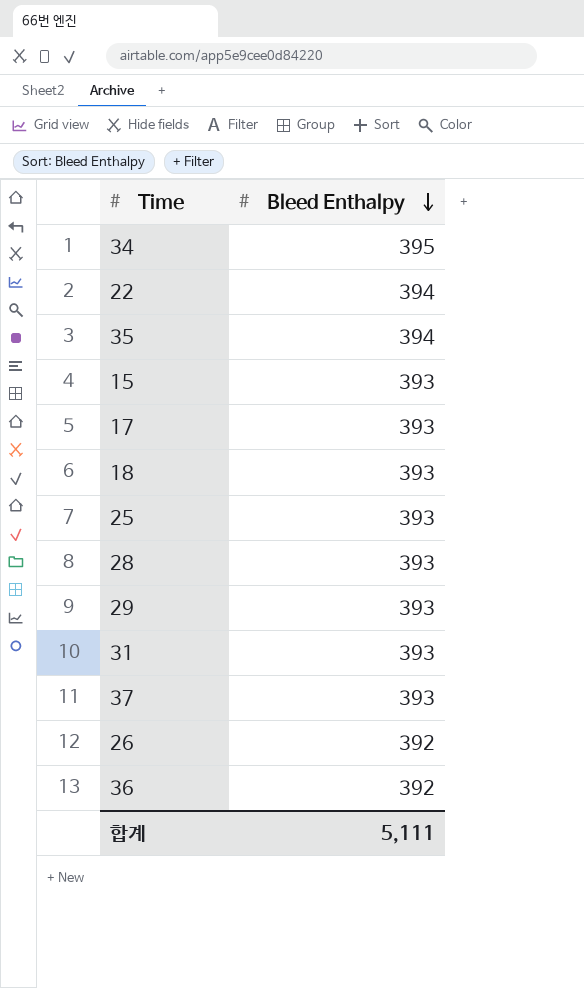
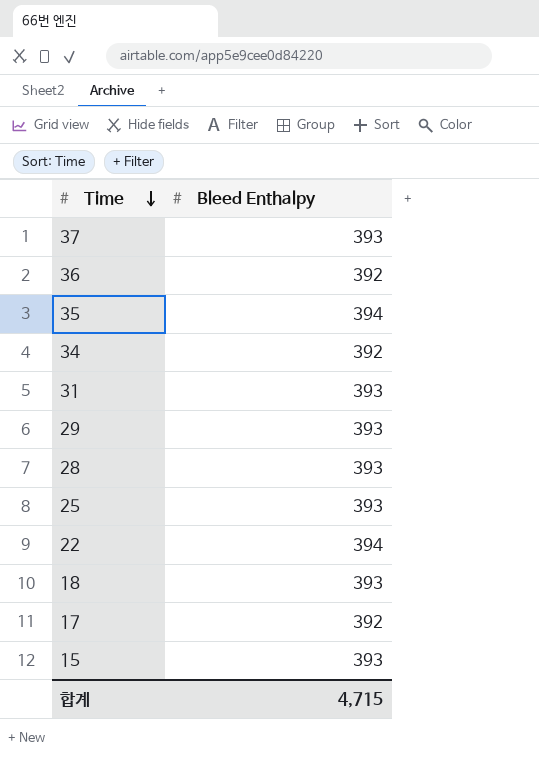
row order: Bleed Enthalpy descending -> Time descending
row 26: 392 -> none
34 | Bleed Enthalpy: 395 -> 392
17 | Bleed Enthalpy: 393 -> 392
합계 | Bleed Enthalpy: 5,111 -> 4,715

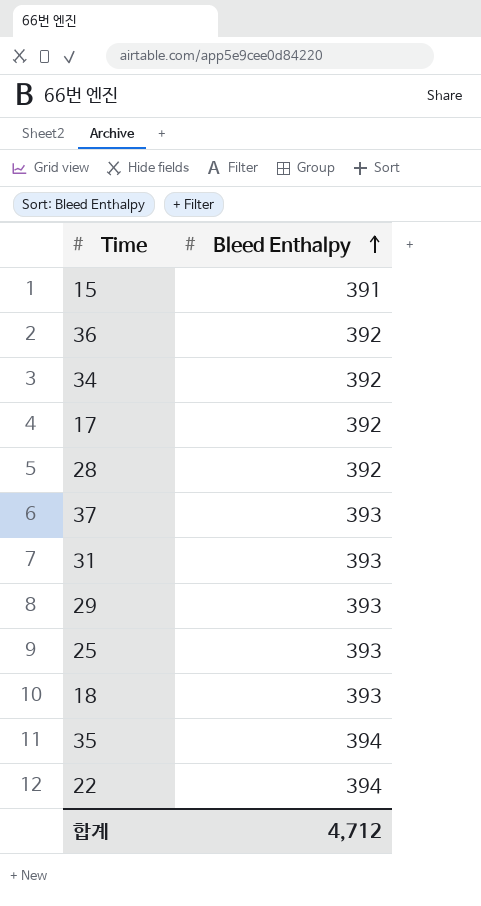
row order: Time descending -> Bleed Enthalpy ascending
15 | Bleed Enthalpy: 393 -> 391
28 | Bleed Enthalpy: 393 -> 392
합계 | Bleed Enthalpy: 4,715 -> 4,712

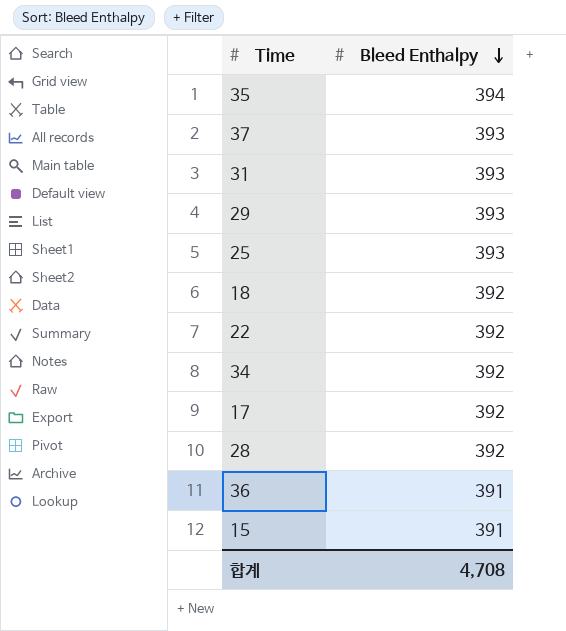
row order: Bleed Enthalpy ascending -> Bleed Enthalpy descending
18 | Bleed Enthalpy: 393 -> 392
22 | Bleed Enthalpy: 394 -> 392
36 | Bleed Enthalpy: 392 -> 391
합계 | Bleed Enthalpy: 4,712 -> 4,708

